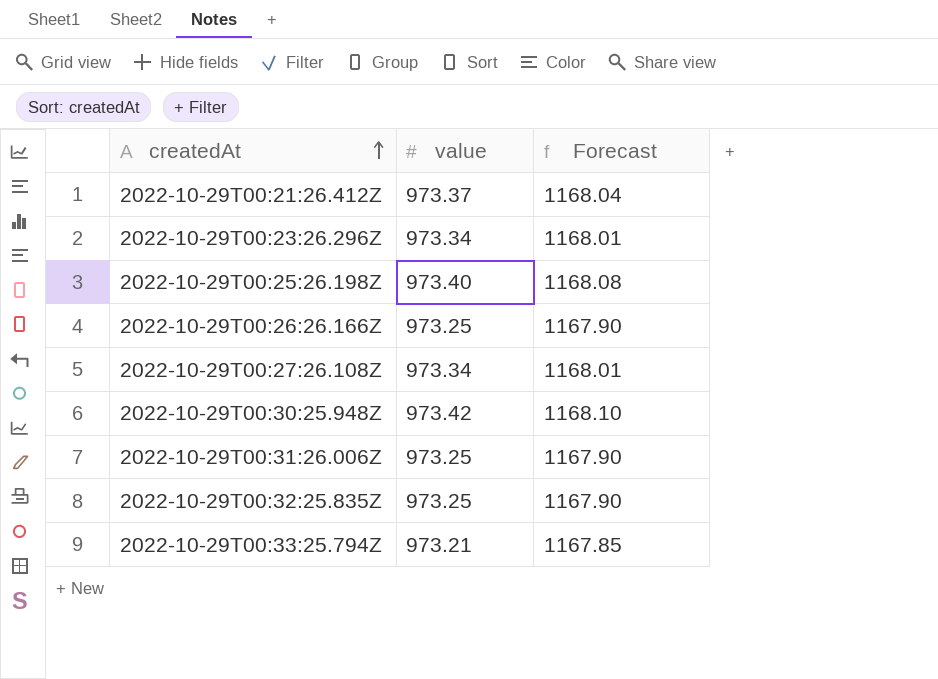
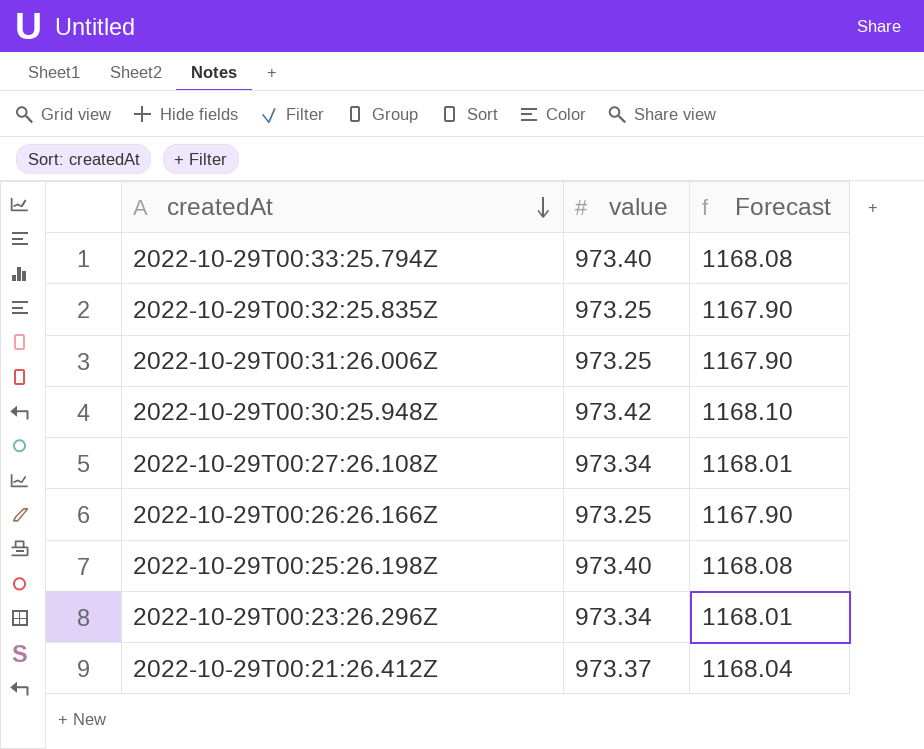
row order: createdAt ascending -> createdAt descending
2022-10-29T00:33:25.794Z | value: 973.21 -> 973.40
2022-10-29T00:33:25.794Z | Forecast: 1167.85 -> 1168.08

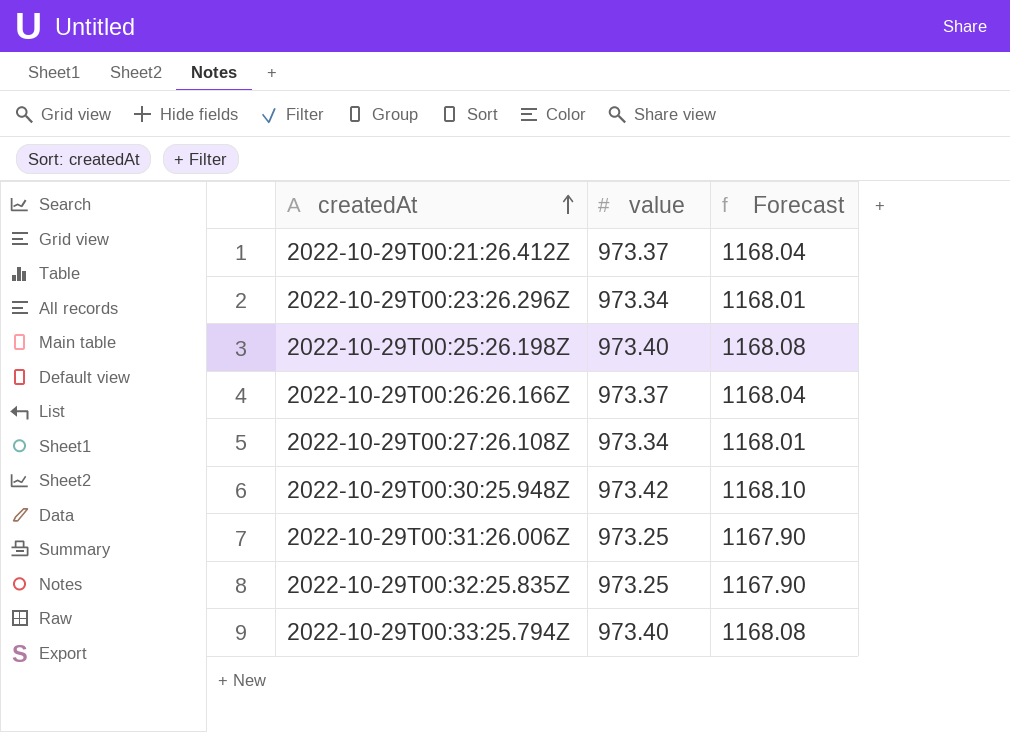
row order: createdAt descending -> createdAt ascending
2022-10-29T00:26:26.166Z | value: 973.25 -> 973.37
2022-10-29T00:26:26.166Z | Forecast: 1167.90 -> 1168.04

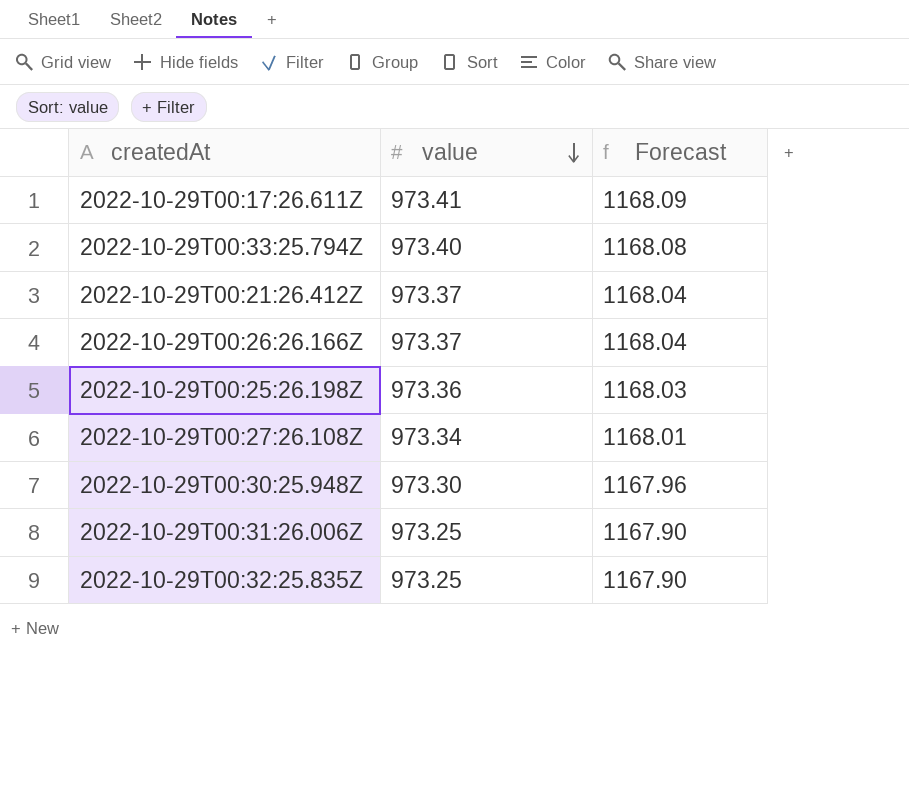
row order: createdAt ascending -> value descending
row 2022-10-29T00:23:26.296Z: 973.34 | 1168.01 -> none
row 2022-10-29T00:17:26.611Z: none -> 973.41 | 1168.09
2022-10-29T00:25:26.198Z | value: 973.40 -> 973.36
2022-10-29T00:25:26.198Z | Forecast: 1168.08 -> 1168.03
2022-10-29T00:30:25.948Z | value: 973.42 -> 973.30
2022-10-29T00:30:25.948Z | Forecast: 1168.10 -> 1167.96

